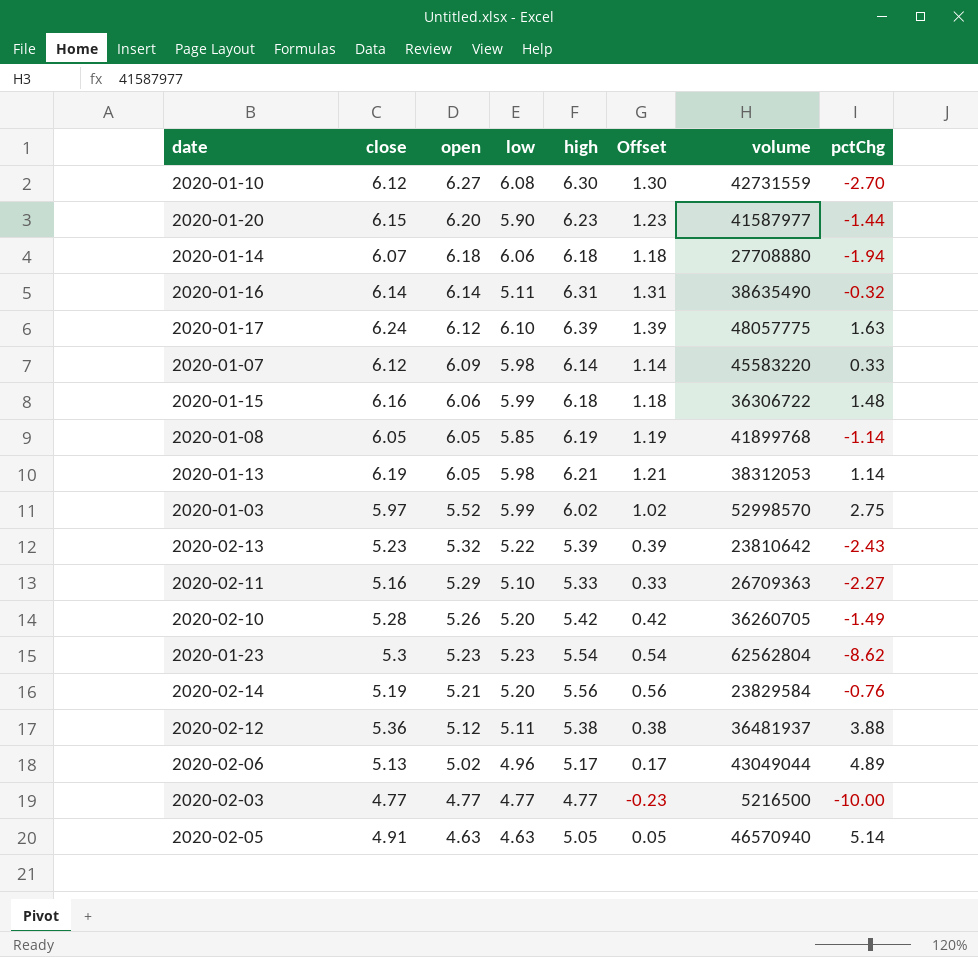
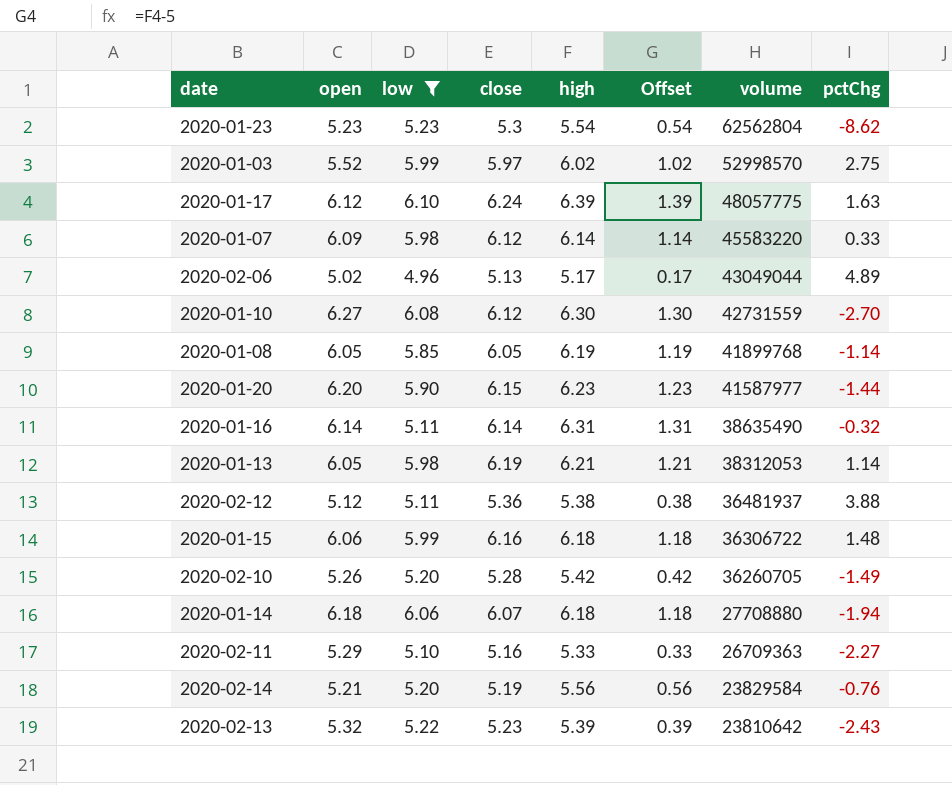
filter: none -> low >= 4.96
row order: open descending -> volume descending
column close | position: 2 -> 4

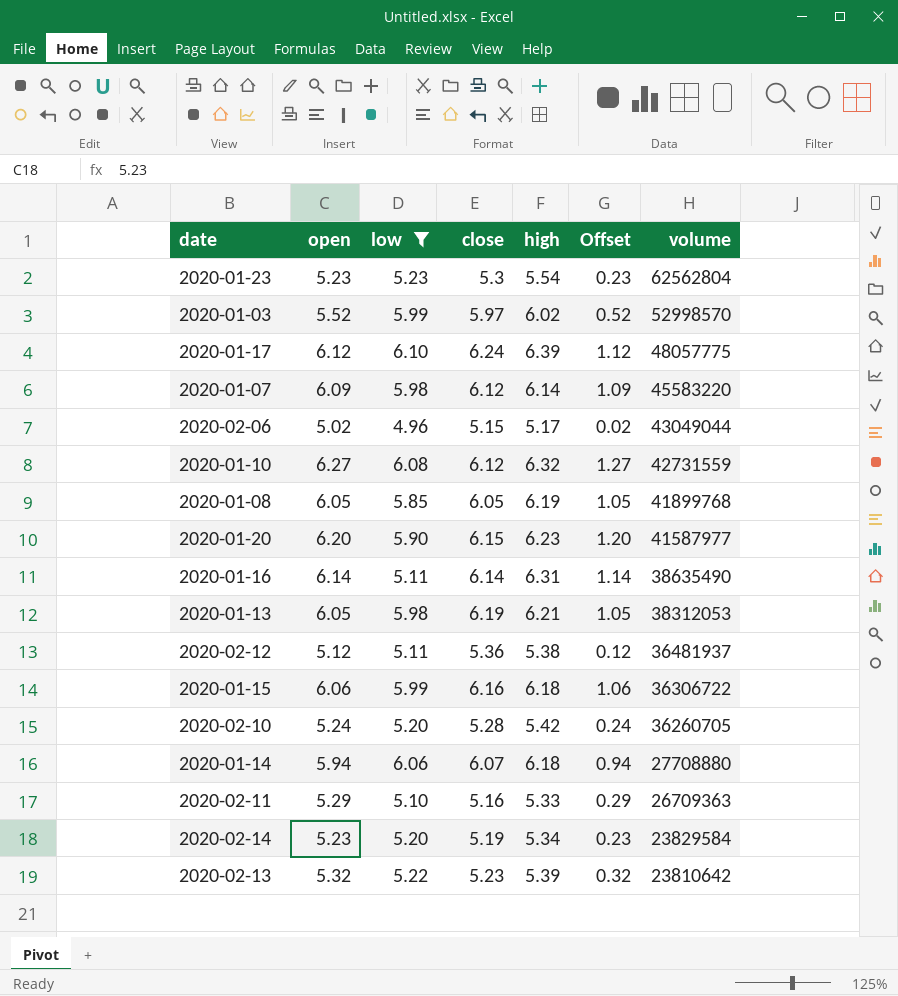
column pctChg | position: 8 -> none
column Offset | formula: [high] - 5 -> [open] - 5
2020-02-06 | close: 5.13 -> 5.15
2020-01-10 | high: 6.30 -> 6.32
2020-02-10 | open: 5.26 -> 5.24
2020-01-14 | open: 6.18 -> 5.94
2020-02-14 | open: 5.21 -> 5.23
2020-02-14 | high: 5.56 -> 5.34

